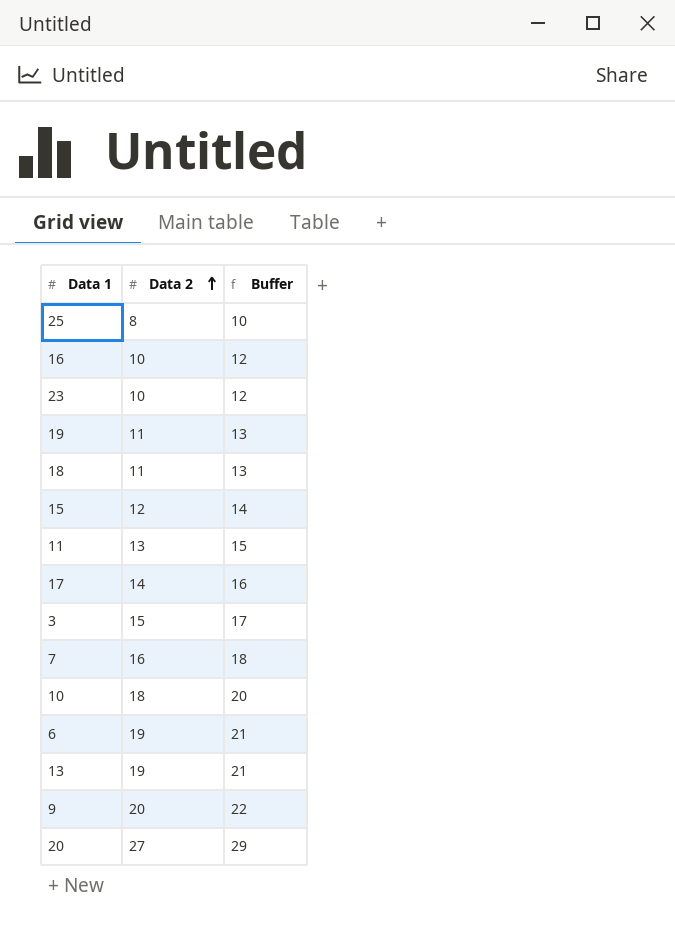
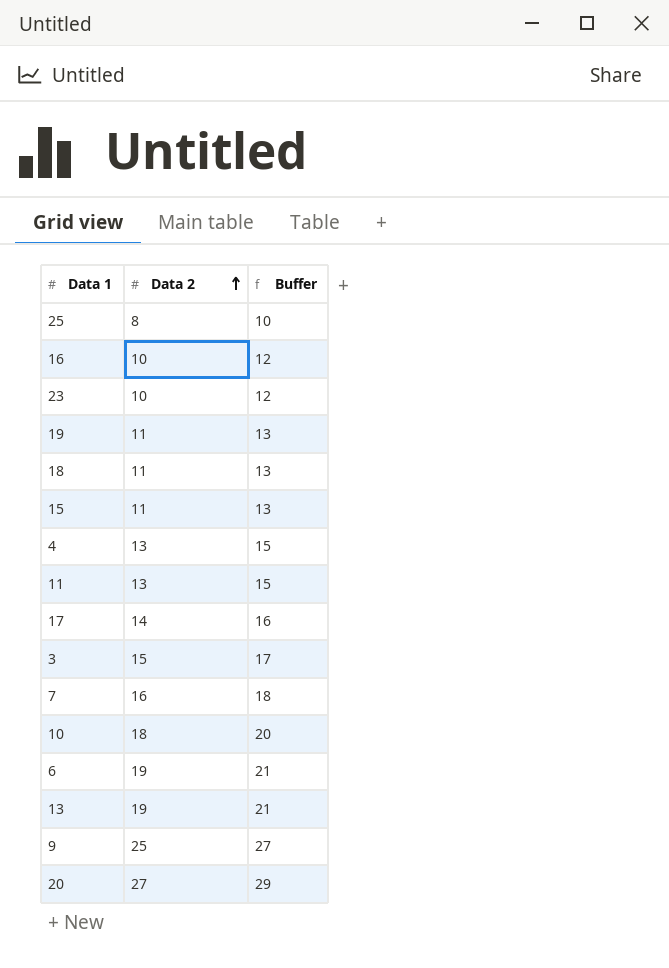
15 | Data 2: 12 -> 11
15 | Buffer: 14 -> 13
row 4: none -> 13 | 15
9 | Data 2: 20 -> 25
9 | Buffer: 22 -> 27

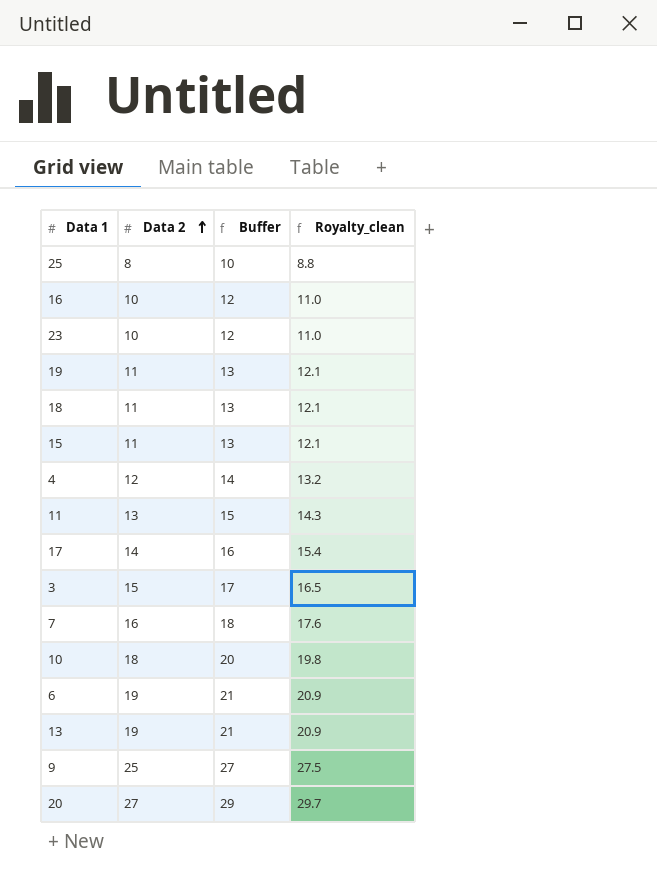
column Royalty_clean | formula: none -> [Data 2] * 1.1
4 | Data 2: 13 -> 12
4 | Buffer: 15 -> 14

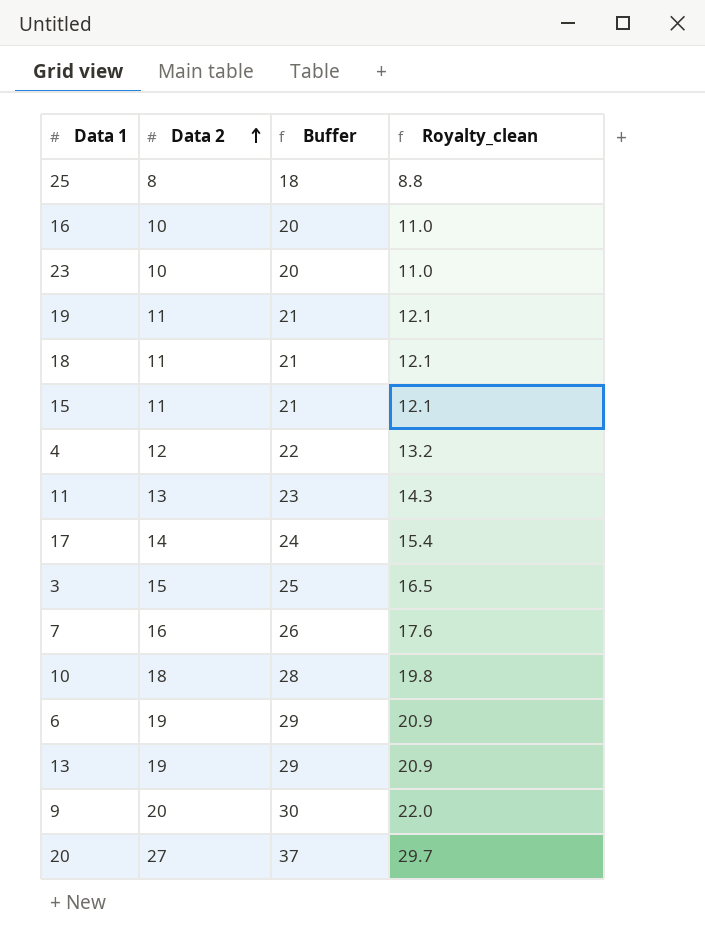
column Buffer | formula: [Data 2] + 2 -> [Data 2] + 10
9 | Data 2: 25 -> 20
9 | Royalty_clean: 27.5 -> 22.0

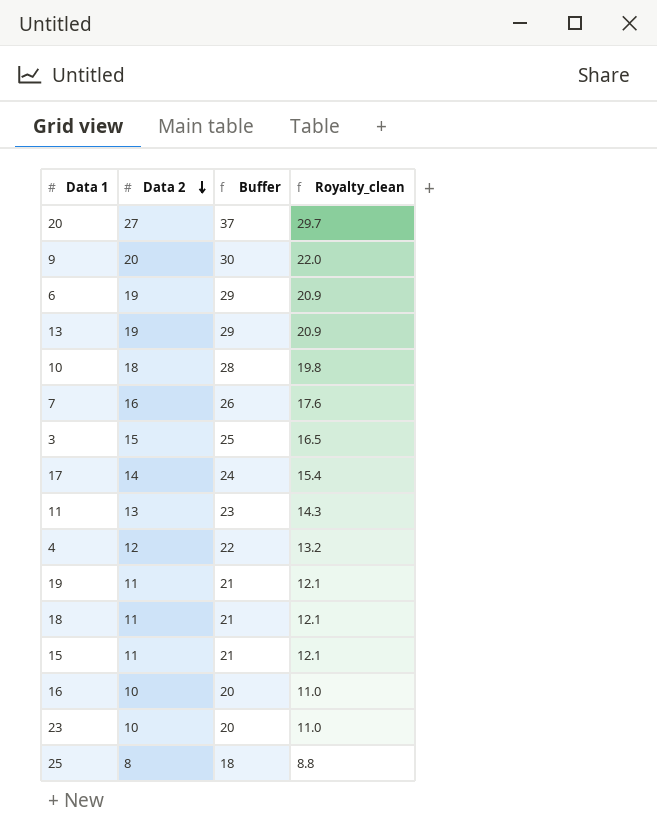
row order: Data 2 ascending -> Data 2 descending

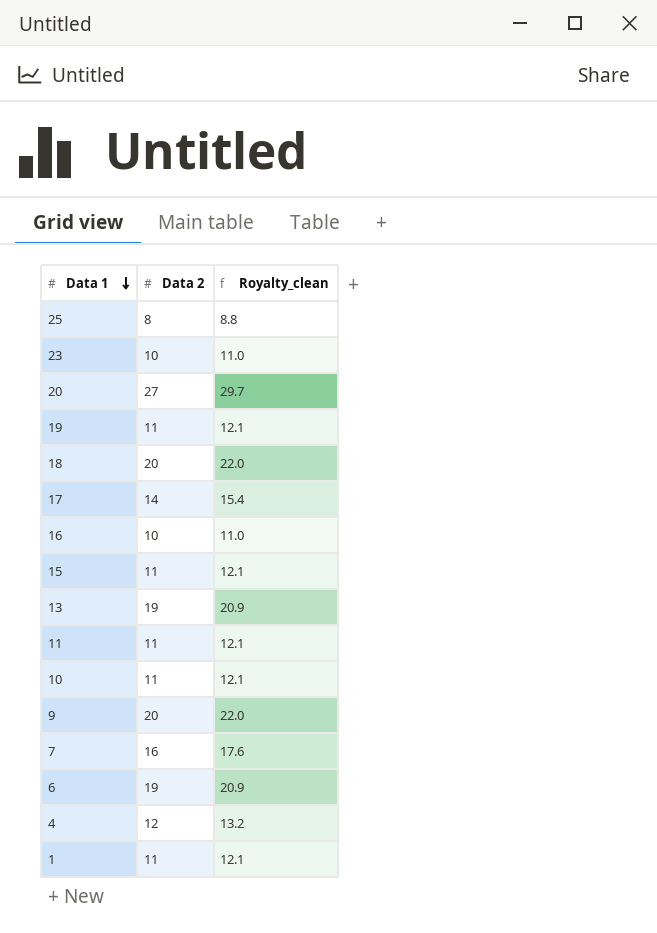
row order: Data 2 descending -> Data 1 descending
column Buffer | formula: [Data 2] + 10 -> none
row 3: 15 | 25 | 16.5 -> none
18 | Data 2: 11 -> 20
18 | Royalty_clean: 12.1 -> 22.0
11 | Data 2: 13 -> 11
11 | Royalty_clean: 14.3 -> 12.1
10 | Data 2: 18 -> 11
10 | Royalty_clean: 19.8 -> 12.1
row 1: none -> 11 | 12.1

